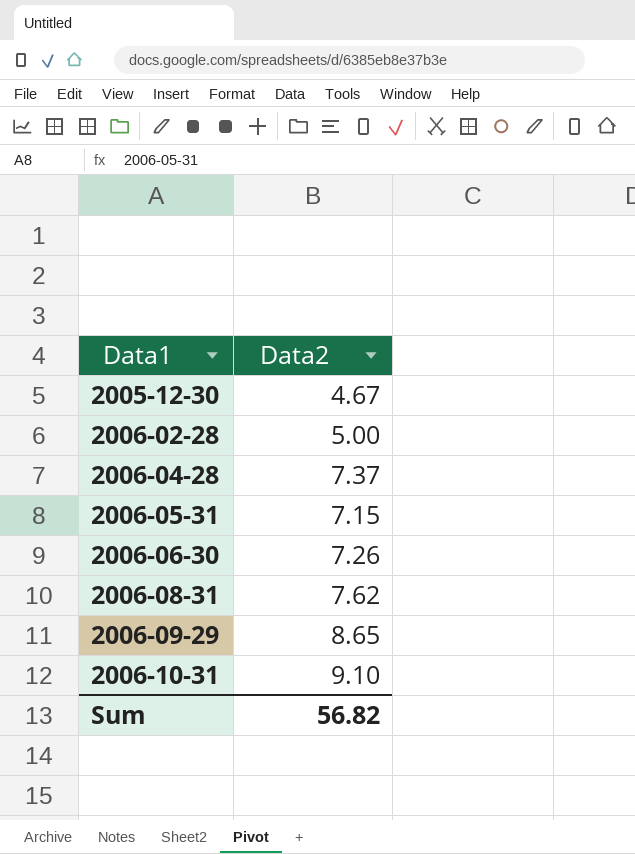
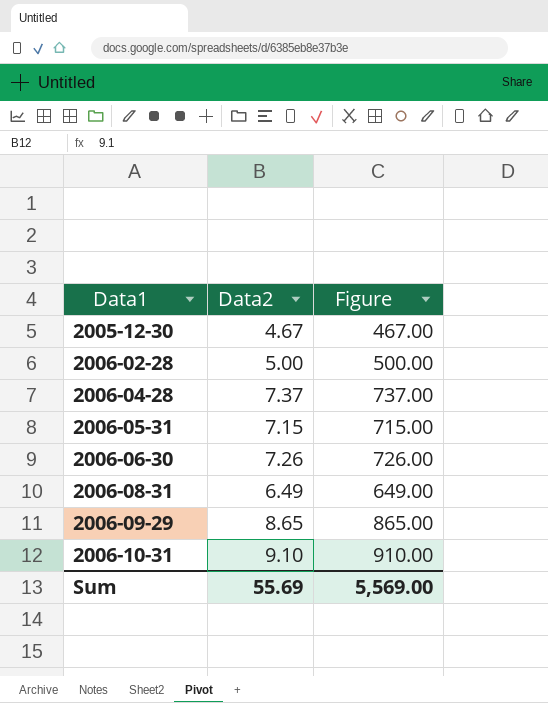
column Figure | formula: none -> [Data2] * 100
2006-08-31 | Data2: 7.62 -> 6.49
Sum | Data2: 56.82 -> 55.69

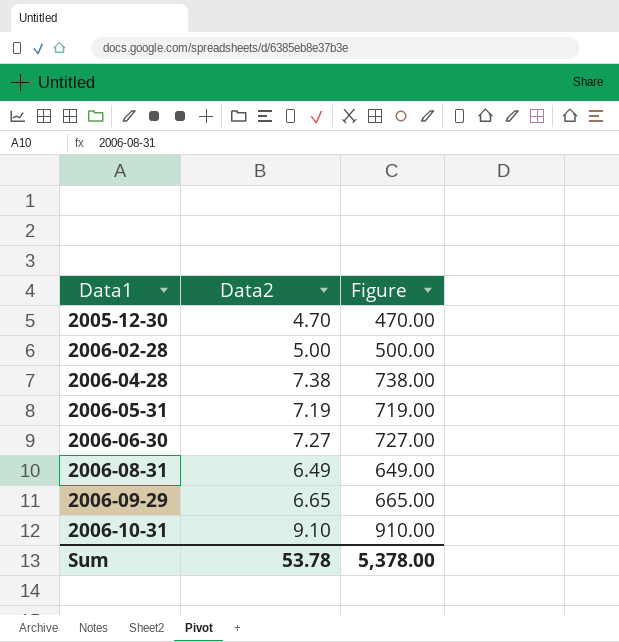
2005-12-30 | Data2: 4.67 -> 4.70
2005-12-30 | Figure: 467.00 -> 470.00
2006-04-28 | Data2: 7.37 -> 7.38
2006-04-28 | Figure: 737.00 -> 738.00
2006-05-31 | Data2: 7.15 -> 7.19
2006-05-31 | Figure: 715.00 -> 719.00
2006-06-30 | Data2: 7.26 -> 7.27
2006-06-30 | Figure: 726.00 -> 727.00
2006-09-29 | Data2: 8.65 -> 6.65
2006-09-29 | Figure: 865.00 -> 665.00
Sum | Data2: 55.69 -> 53.78
Sum | Figure: 5,569.00 -> 5,378.00

